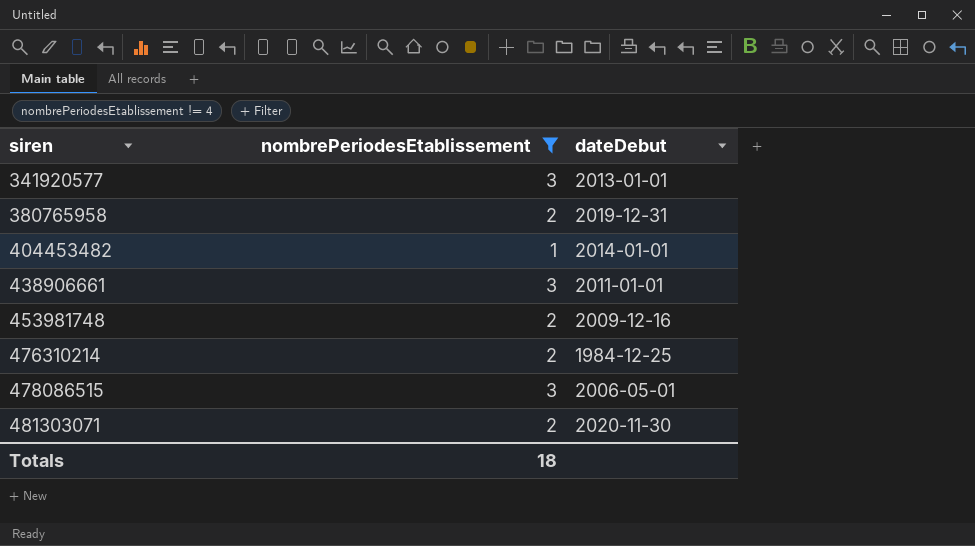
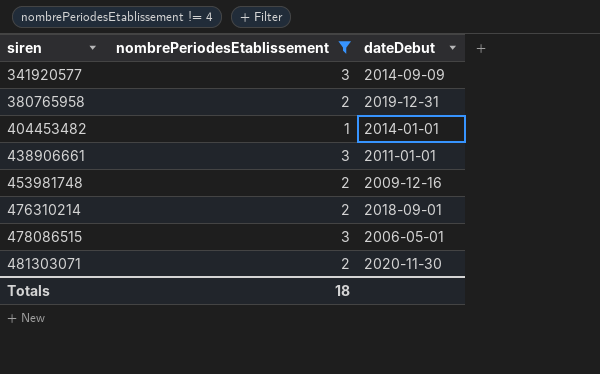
341920577 | dateDebut: 2013-01-01 -> 2014-09-09
476310214 | dateDebut: 1984-12-25 -> 2018-09-01

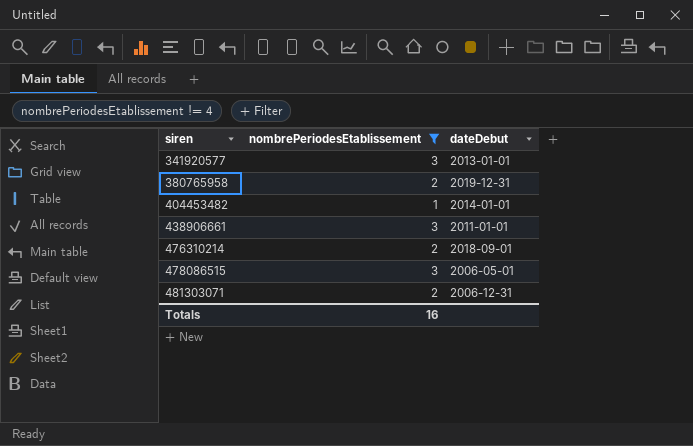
row 453981748: 2 | 2009-12-16 -> none
341920577 | dateDebut: 2014-09-09 -> 2013-01-01
481303071 | dateDebut: 2020-11-30 -> 2006-12-31
Totals | nombrePeriodesEtablissement: 18 -> 16

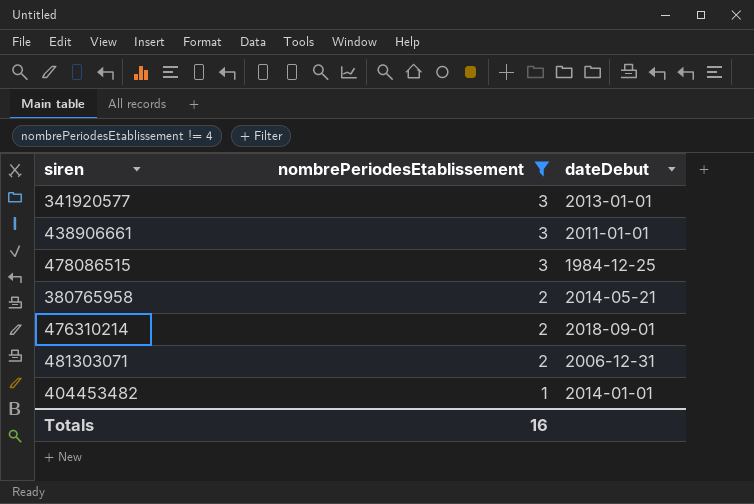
row order: siren ascending -> nombrePeriodesEtablissement descending
478086515 | dateDebut: 2006-05-01 -> 1984-12-25
380765958 | dateDebut: 2019-12-31 -> 2014-05-21

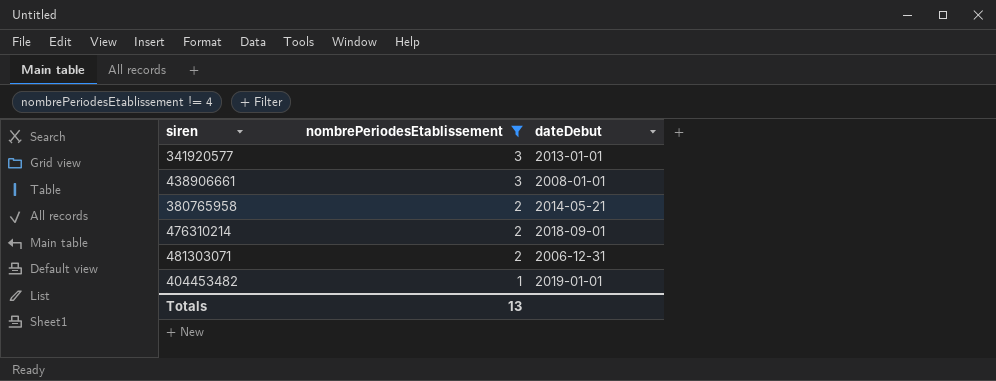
row 478086515: 3 | 1984-12-25 -> none
438906661 | dateDebut: 2011-01-01 -> 2008-01-01
404453482 | dateDebut: 2014-01-01 -> 2019-01-01
Totals | nombrePeriodesEtablissement: 16 -> 13

